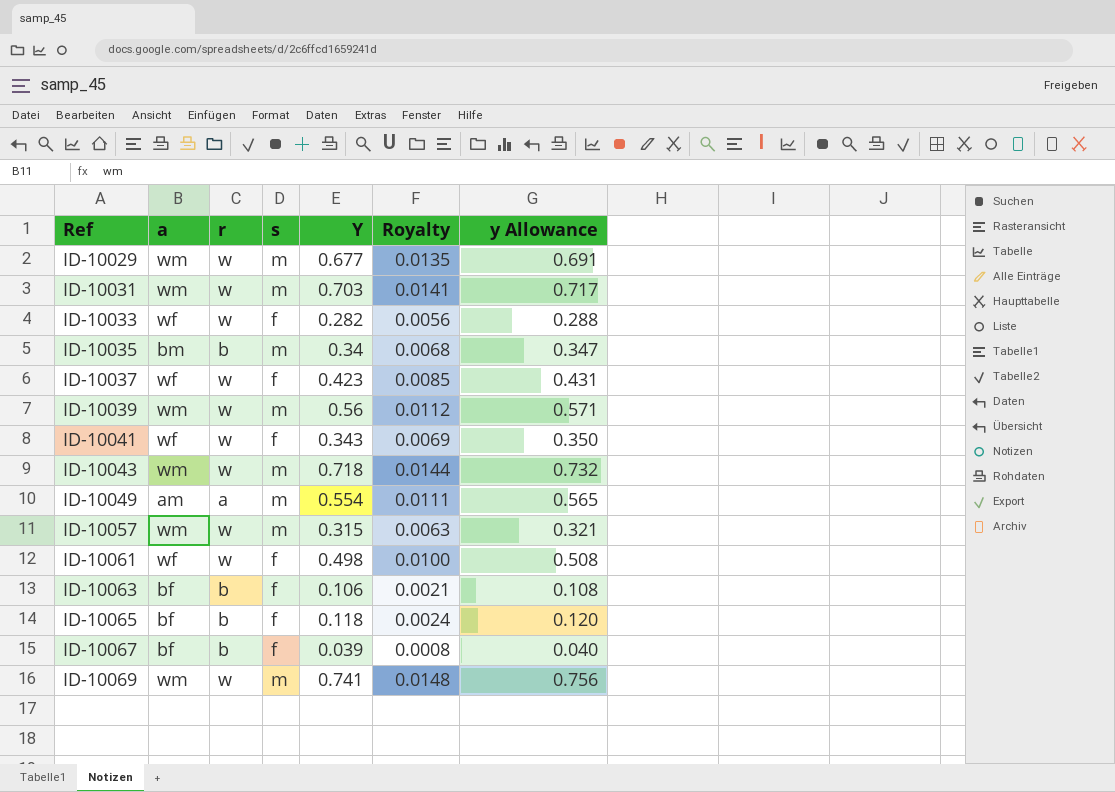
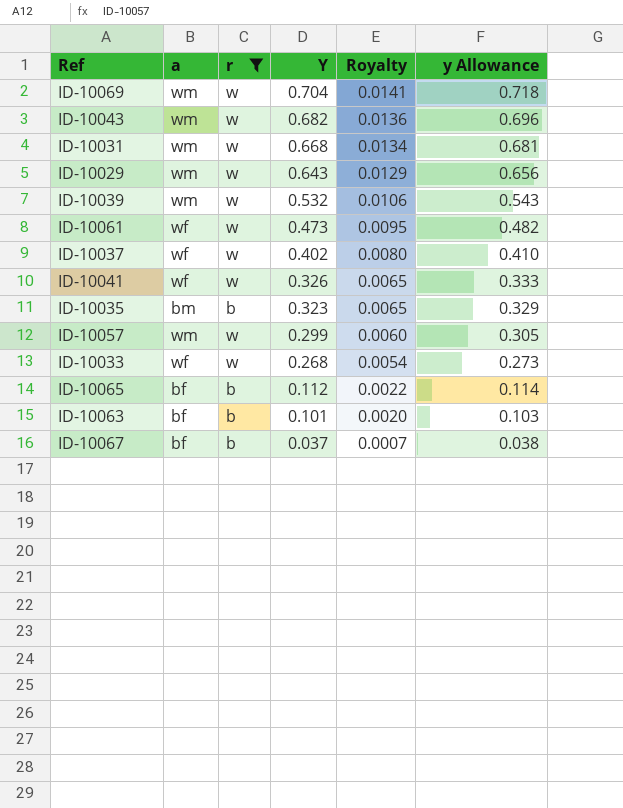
filter: none -> r != a
row order: Ref ascending -> Y descending
column s | position: 4 -> none
ID-10069 | Y: 0.741 -> 0.704
ID-10069 | Royalty: 0.0148 -> 0.0141
ID-10069 | y Allowance: 0.756 -> 0.718
ID-10043 | Y: 0.718 -> 0.682
ID-10043 | Royalty: 0.0144 -> 0.0136
ID-10043 | y Allowance: 0.732 -> 0.696
ID-10031 | Y: 0.703 -> 0.668
ID-10031 | Royalty: 0.0141 -> 0.0134
ID-10031 | y Allowance: 0.717 -> 0.681
ID-10029 | Y: 0.677 -> 0.643
ID-10029 | Royalty: 0.0135 -> 0.0129
ID-10029 | y Allowance: 0.691 -> 0.656
ID-10039 | Y: 0.56 -> 0.532
ID-10039 | Royalty: 0.0112 -> 0.0106
ID-10039 | y Allowance: 0.571 -> 0.543
ID-10061 | Y: 0.498 -> 0.473
ID-10061 | Royalty: 0.0100 -> 0.0095
ID-10061 | y Allowance: 0.508 -> 0.482
ID-10037 | Y: 0.423 -> 0.402
ID-10037 | Royalty: 0.0085 -> 0.0080
ID-10037 | y Allowance: 0.431 -> 0.410
ID-10041 | Y: 0.343 -> 0.326
ID-10041 | Royalty: 0.0069 -> 0.0065
ID-10041 | y Allowance: 0.350 -> 0.333
ID-10035 | Y: 0.34 -> 0.323
ID-10035 | Royalty: 0.0068 -> 0.0065
ID-10035 | y Allowance: 0.347 -> 0.329
ID-10057 | Y: 0.315 -> 0.299
ID-10057 | Royalty: 0.0063 -> 0.0060
ID-10057 | y Allowance: 0.321 -> 0.305
ID-10033 | Y: 0.282 -> 0.268
ID-10033 | Royalty: 0.0056 -> 0.0054
ID-10033 | y Allowance: 0.288 -> 0.273
ID-10065 | Y: 0.118 -> 0.112
ID-10065 | Royalty: 0.0024 -> 0.0022
ID-10065 | y Allowance: 0.120 -> 0.114
ID-10063 | Y: 0.106 -> 0.101
ID-10063 | Royalty: 0.0021 -> 0.0020
ID-10063 | y Allowance: 0.108 -> 0.103
ID-10067 | Y: 0.039 -> 0.037
ID-10067 | Royalty: 0.0008 -> 0.0007
ID-10067 | y Allowance: 0.040 -> 0.038

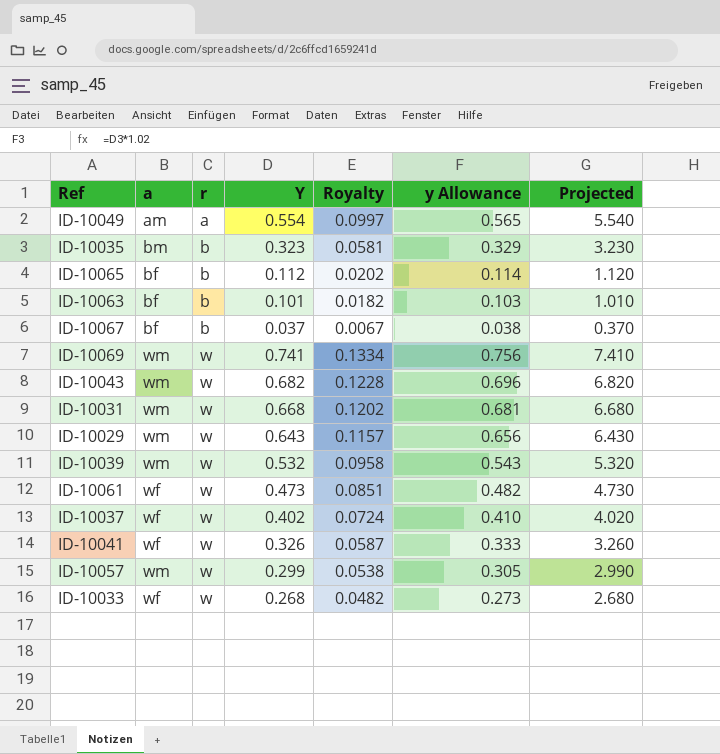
filter: r != a -> none
row order: Y descending -> r ascending
column Royalty | formula: [Y] * 0.02 -> [Y] * 0.18
column Projected | formula: none -> [Y] * 10
ID-10069 | Y: 0.704 -> 0.741
ID-10069 | y Allowance: 0.718 -> 0.756

